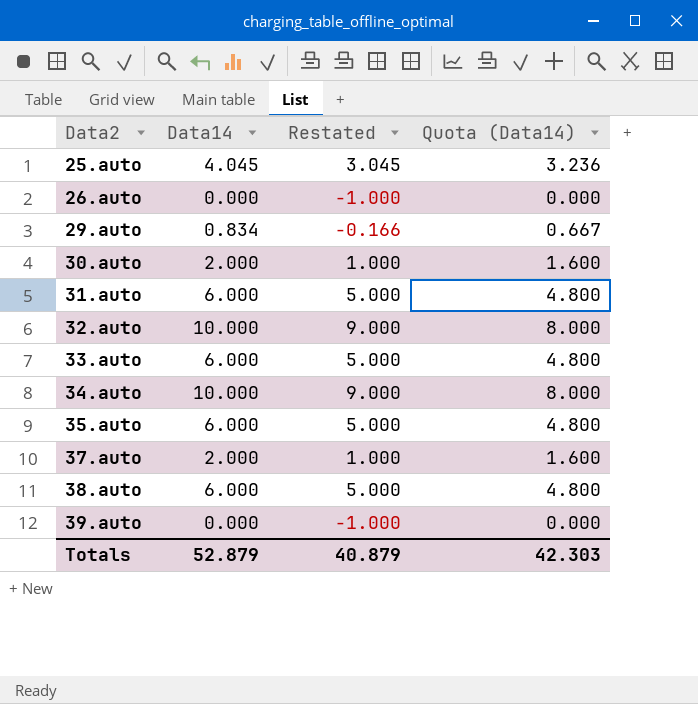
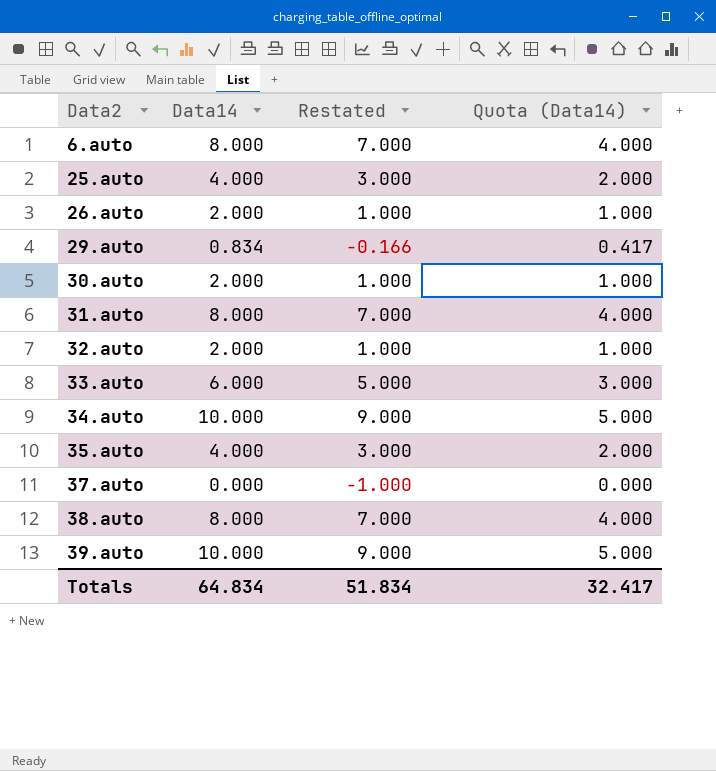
column Quota (Data14) | formula: [Data14] * 0.8 -> [Data14] * 0.5
row 6.auto: none -> 8.000 | 7.000 | 4.000
25.auto | Data14: 4.045 -> 4.000
25.auto | Restated: 3.045 -> 3.000
26.auto | Data14: 0.000 -> 2.000
26.auto | Restated: -1.000 -> 1.000
31.auto | Data14: 6.000 -> 8.000
31.auto | Restated: 5.000 -> 7.000
32.auto | Data14: 10.000 -> 2.000
32.auto | Restated: 9.000 -> 1.000
35.auto | Data14: 6.000 -> 4.000
35.auto | Restated: 5.000 -> 3.000
37.auto | Data14: 2.000 -> 0.000
37.auto | Restated: 1.000 -> -1.000
38.auto | Data14: 6.000 -> 8.000
38.auto | Restated: 5.000 -> 7.000
39.auto | Data14: 0.000 -> 10.000
39.auto | Restated: -1.000 -> 9.000
Totals | Data14: 52.879 -> 64.834
Totals | Restated: 40.879 -> 51.834
Totals | Quota (Data14): 42.303 -> 32.417

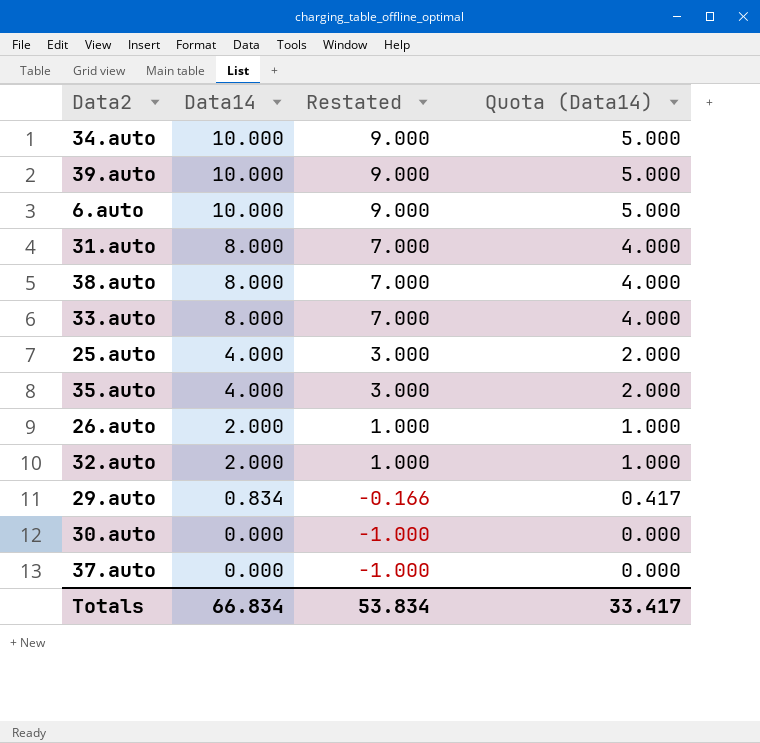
row order: Data2 ascending -> Data14 descending
6.auto | Data14: 8.000 -> 10.000
6.auto | Restated: 7.000 -> 9.000
6.auto | Quota (Data14): 4.000 -> 5.000
33.auto | Data14: 6.000 -> 8.000
33.auto | Restated: 5.000 -> 7.000
33.auto | Quota (Data14): 3.000 -> 4.000
30.auto | Data14: 2.000 -> 0.000
30.auto | Restated: 1.000 -> -1.000
30.auto | Quota (Data14): 1.000 -> 0.000
Totals | Data14: 64.834 -> 66.834
Totals | Restated: 51.834 -> 53.834
Totals | Quota (Data14): 32.417 -> 33.417

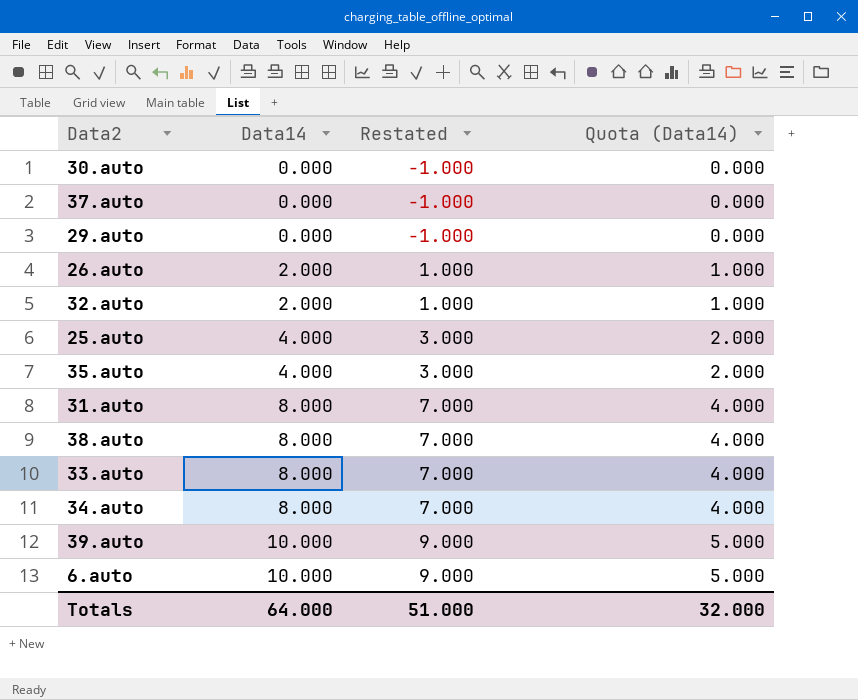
row order: Data14 descending -> Data14 ascending
29.auto | Data14: 0.834 -> 0.000
29.auto | Restated: -0.166 -> -1.000
29.auto | Quota (Data14): 0.417 -> 0.000
34.auto | Data14: 10.000 -> 8.000
34.auto | Restated: 9.000 -> 7.000
34.auto | Quota (Data14): 5.000 -> 4.000
Totals | Data14: 66.834 -> 64.000
Totals | Restated: 53.834 -> 51.000
Totals | Quota (Data14): 33.417 -> 32.000

